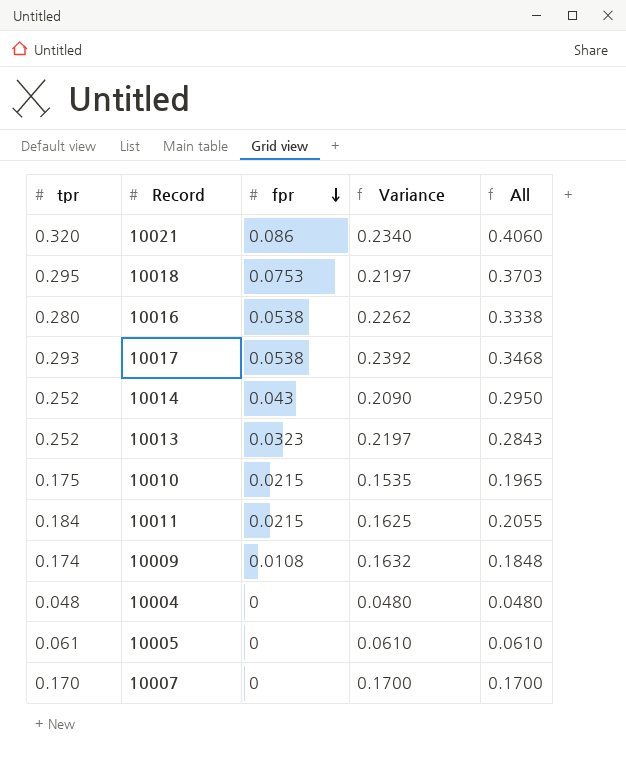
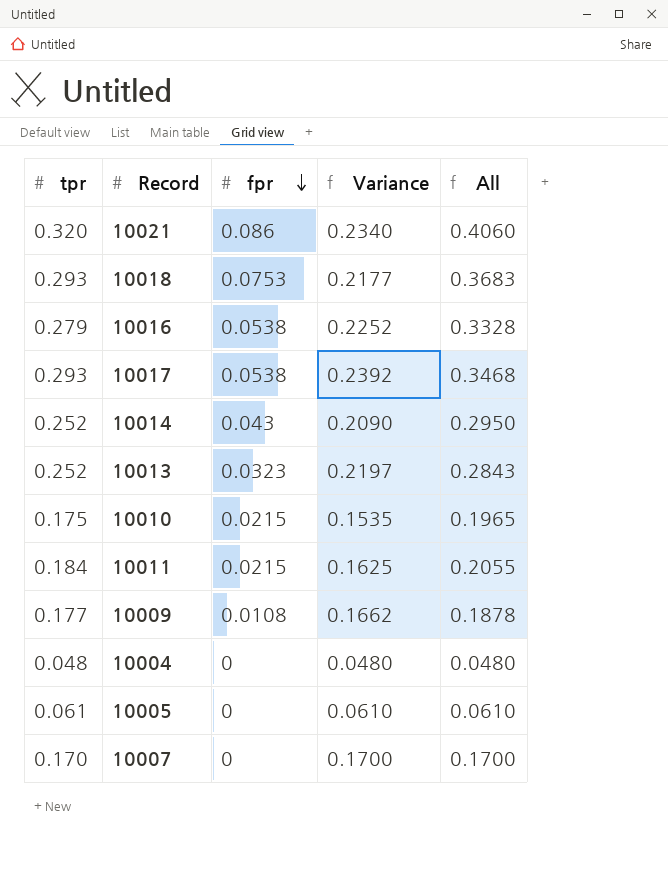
10018 | tpr: 0.295 -> 0.293
10018 | Variance: 0.2197 -> 0.2177
10018 | All: 0.3703 -> 0.3683
10016 | tpr: 0.280 -> 0.279
10016 | Variance: 0.2262 -> 0.2252
10016 | All: 0.3338 -> 0.3328
10009 | tpr: 0.174 -> 0.177
10009 | Variance: 0.1632 -> 0.1662
10009 | All: 0.1848 -> 0.1878

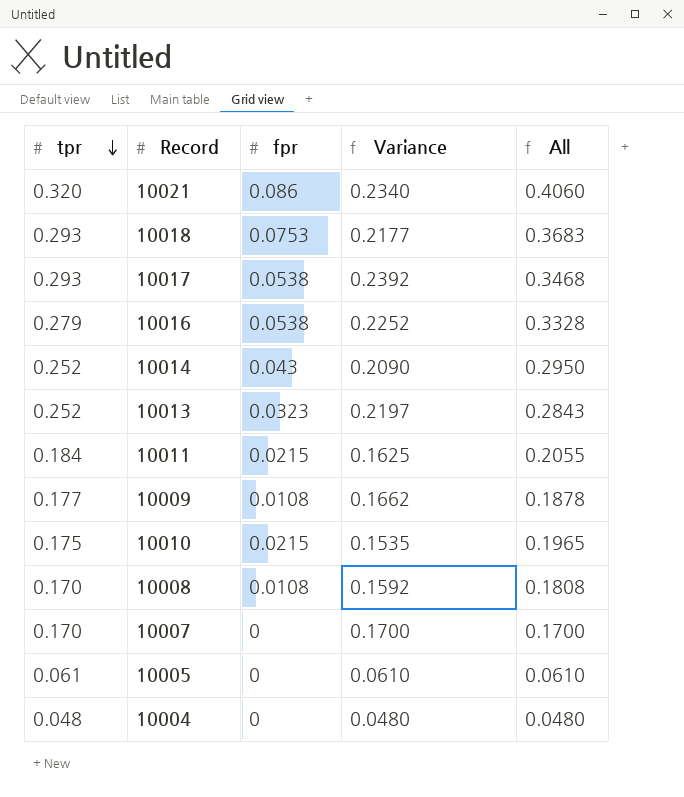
row order: fpr descending -> tpr descending
row 10008: none -> 0.170 | 0.0108 | 0.1592 | 0.1808

